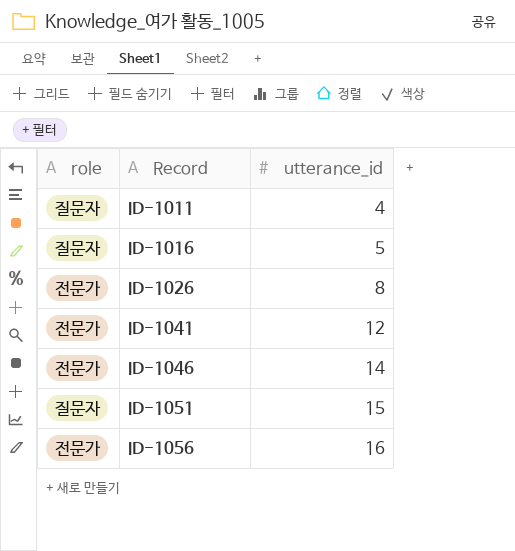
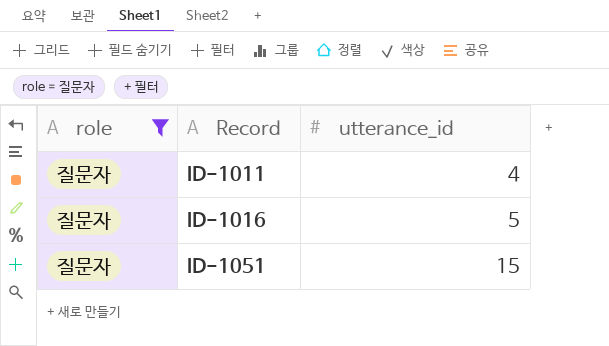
filter: none -> role = 질문자

